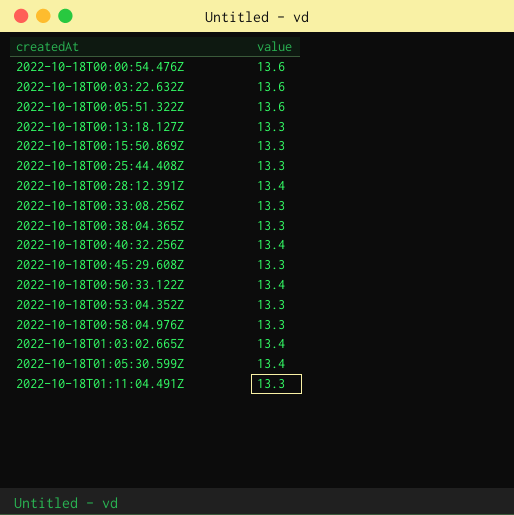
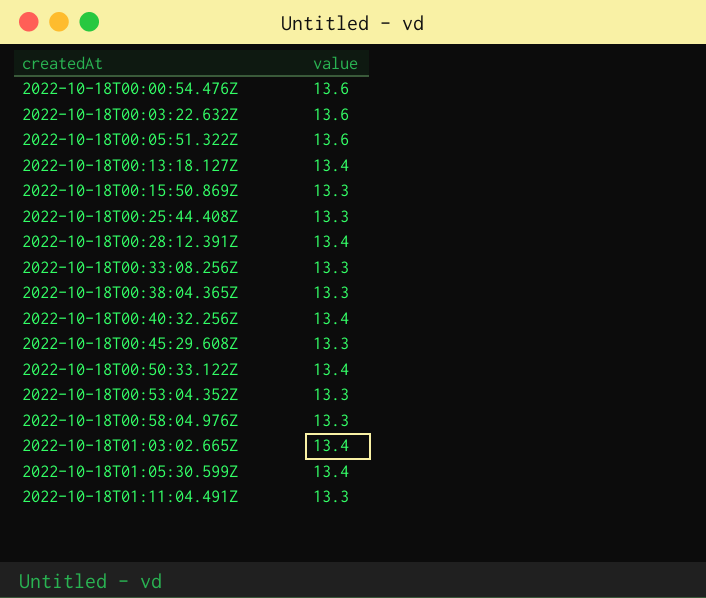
2022-10-18T00:13:18.127Z | value: 13.3 -> 13.4

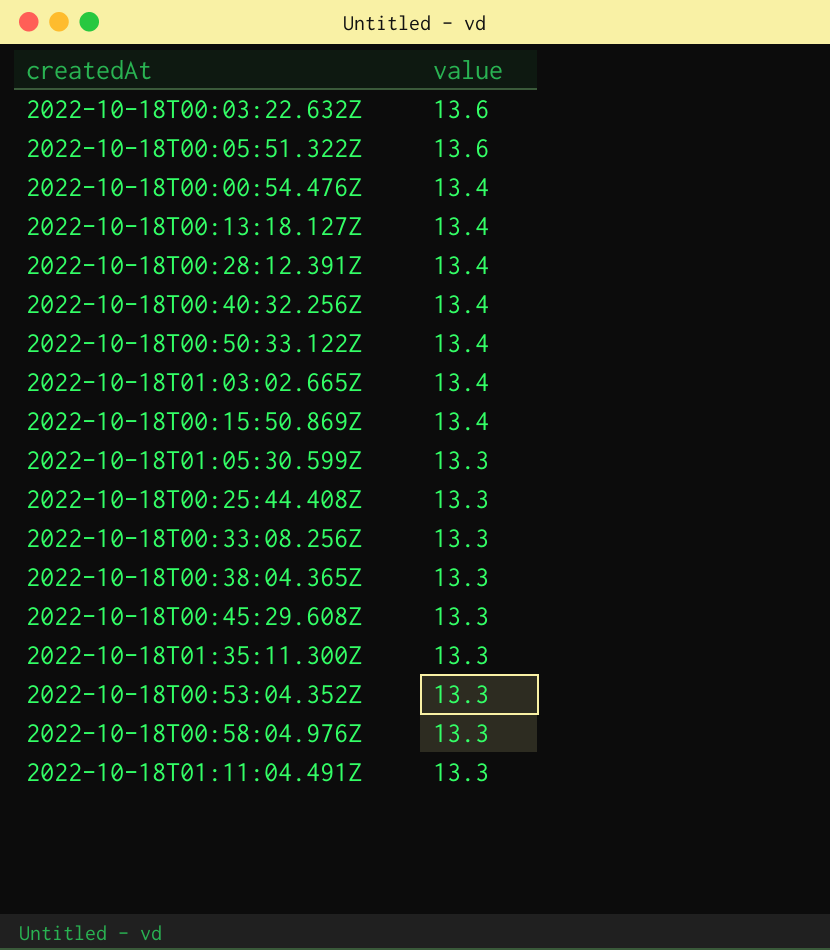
row order: createdAt ascending -> value descending
2022-10-18T00:00:54.476Z | value: 13.6 -> 13.4
2022-10-18T00:15:50.869Z | value: 13.3 -> 13.4
2022-10-18T01:05:30.599Z | value: 13.4 -> 13.3
row 2022-10-18T01:35:11.300Z: none -> 13.3

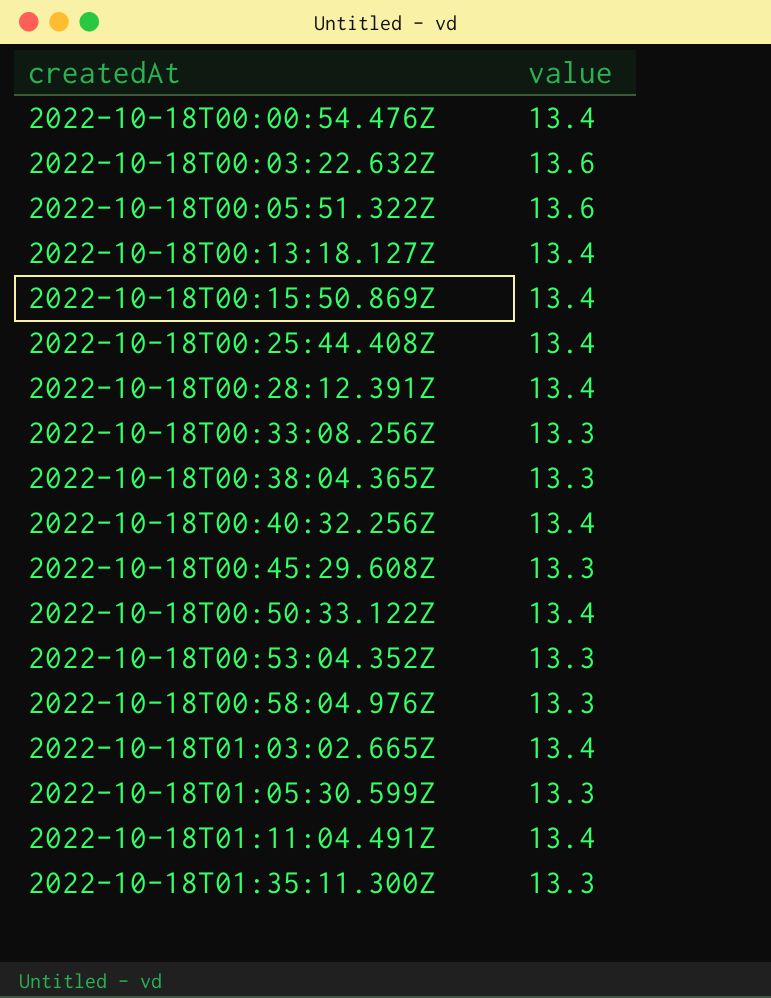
row order: value descending -> createdAt ascending
2022-10-18T00:25:44.408Z | value: 13.3 -> 13.4
2022-10-18T01:11:04.491Z | value: 13.3 -> 13.4

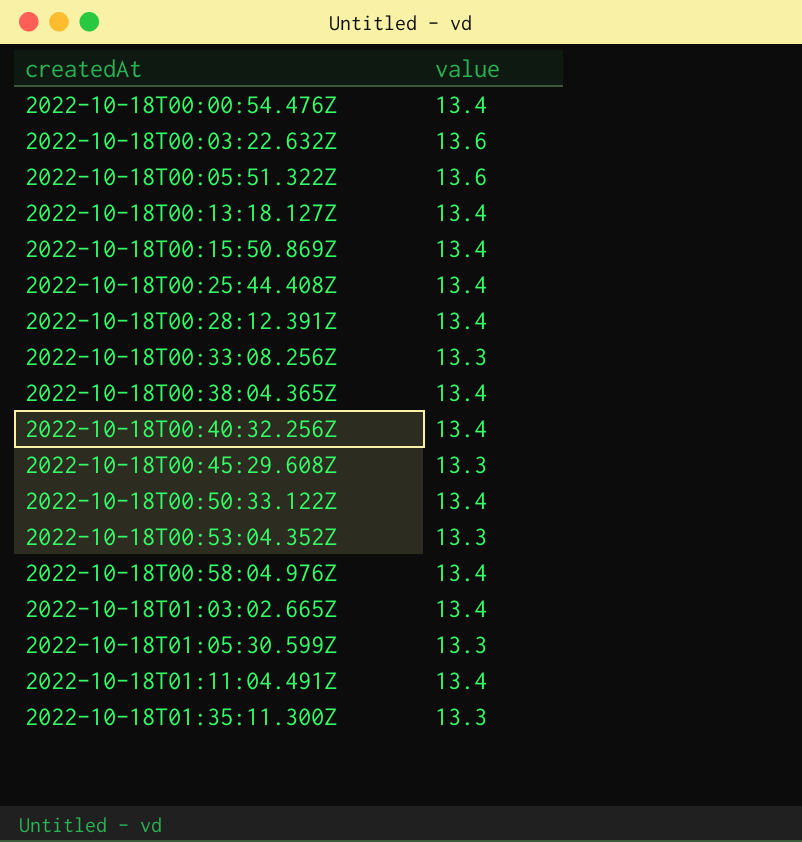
2022-10-18T00:38:04.365Z | value: 13.3 -> 13.4
2022-10-18T00:58:04.976Z | value: 13.3 -> 13.4

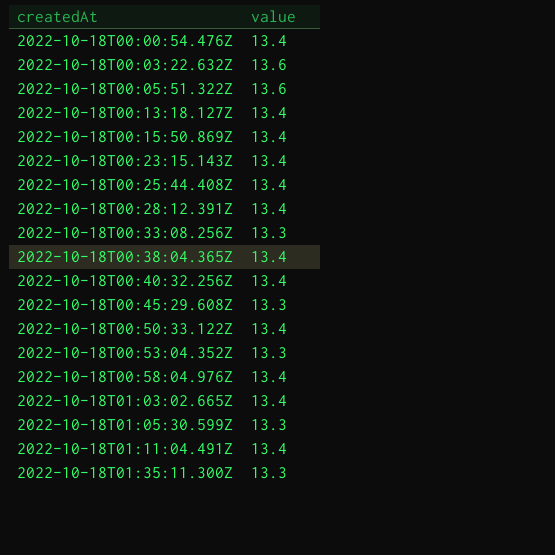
row 2022-10-18T00:23:15.143Z: none -> 13.4

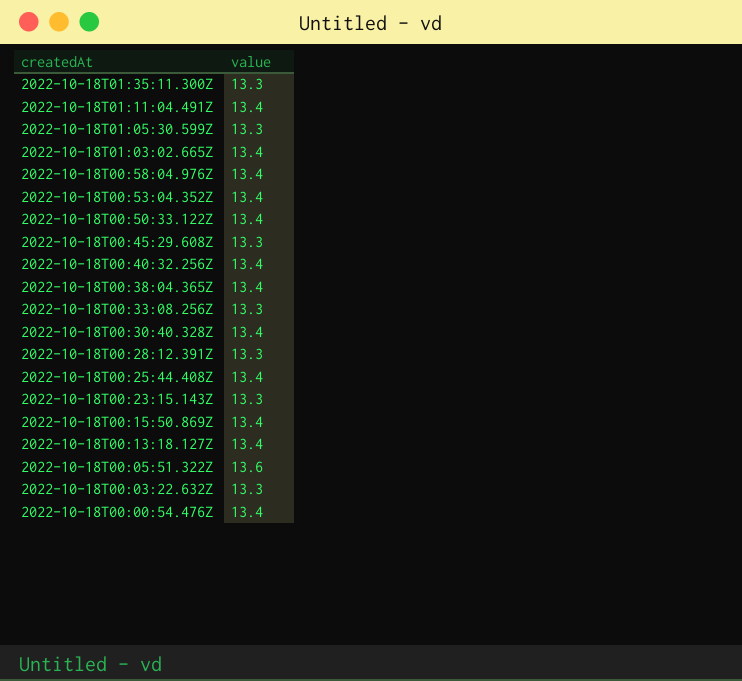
row order: createdAt ascending -> createdAt descending
2022-10-18T00:53:04.352Z | value: 13.3 -> 13.4
row 2022-10-18T00:30:40.328Z: none -> 13.4
2022-10-18T00:28:12.391Z | value: 13.4 -> 13.3
2022-10-18T00:23:15.143Z | value: 13.4 -> 13.3
2022-10-18T00:03:22.632Z | value: 13.6 -> 13.3

